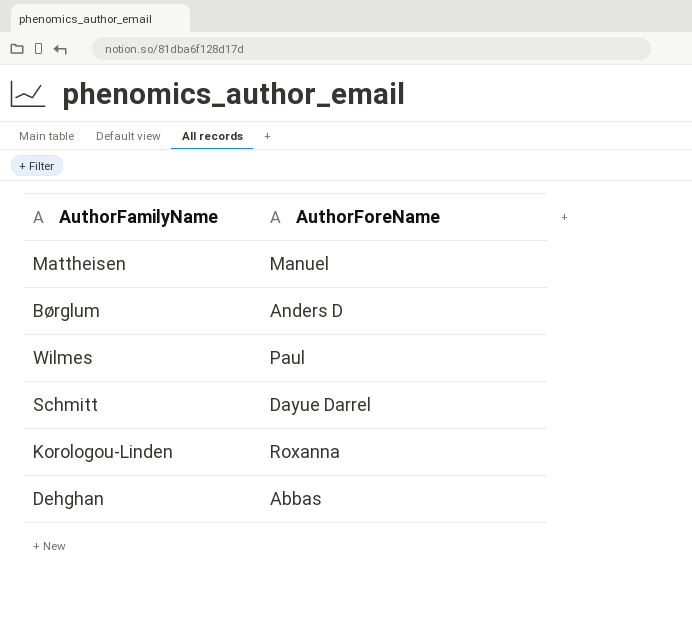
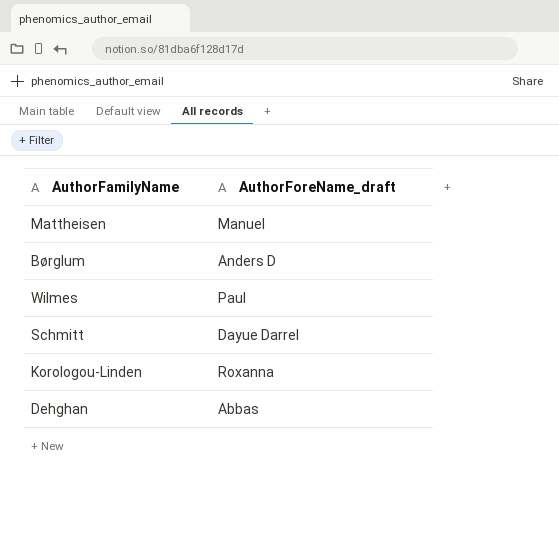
column name: AuthorForeName -> AuthorForeName_draft

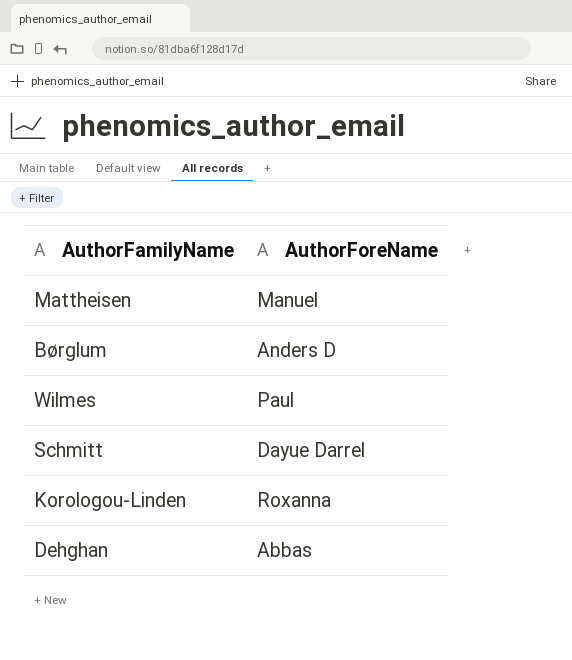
column name: AuthorForeName_draft -> AuthorForeName

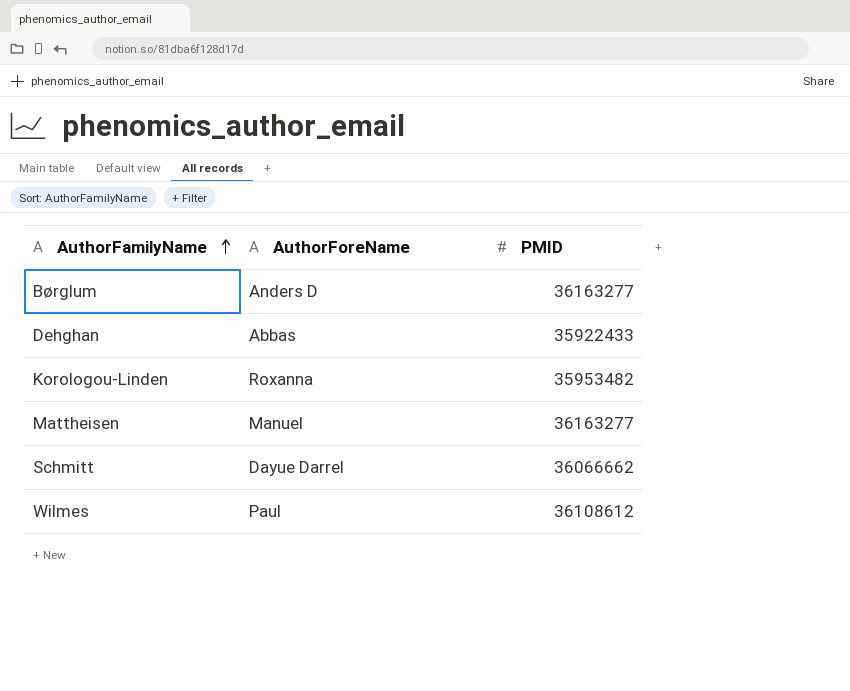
row order: none -> AuthorFamilyName ascending
column PMID | position: none -> 3

